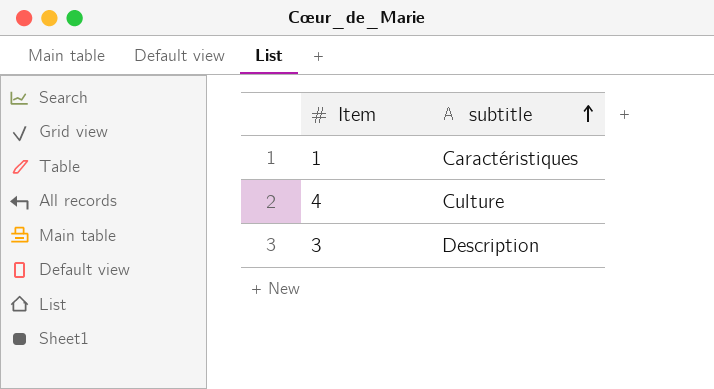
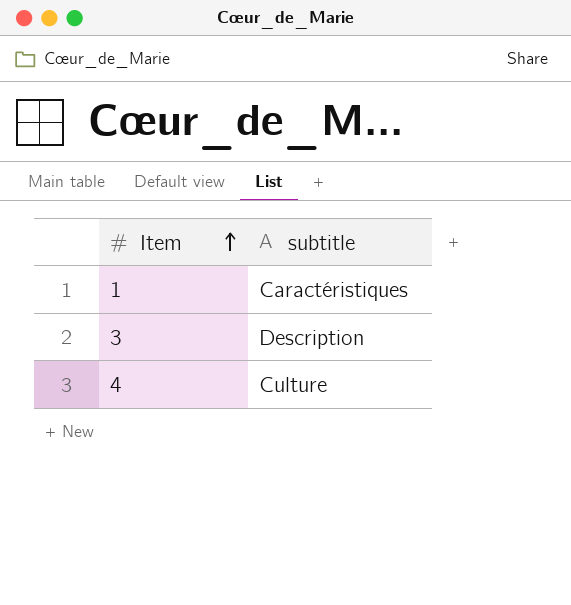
row order: subtitle ascending -> Item ascending

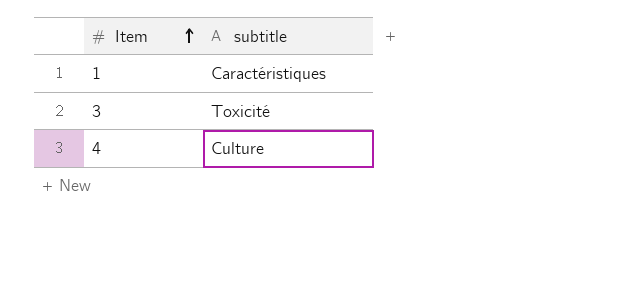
3 | subtitle: Description -> Toxicité

